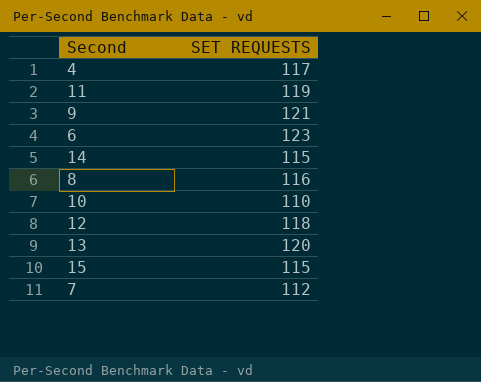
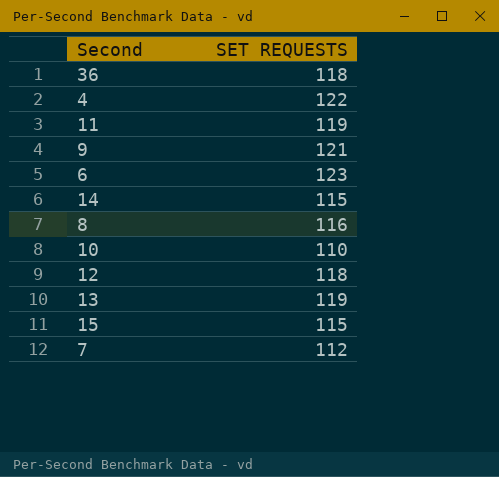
row 36: none -> 118
4 | SET REQUESTS: 117 -> 122
13 | SET REQUESTS: 120 -> 119

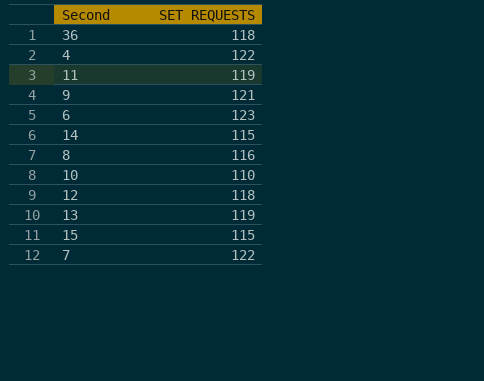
7 | SET REQUESTS: 112 -> 122

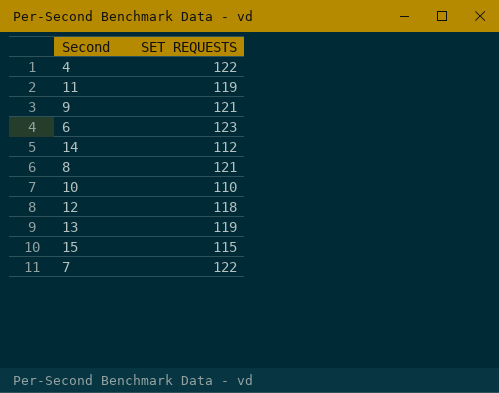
row 36: 118 -> none
14 | SET REQUESTS: 115 -> 112
8 | SET REQUESTS: 116 -> 121

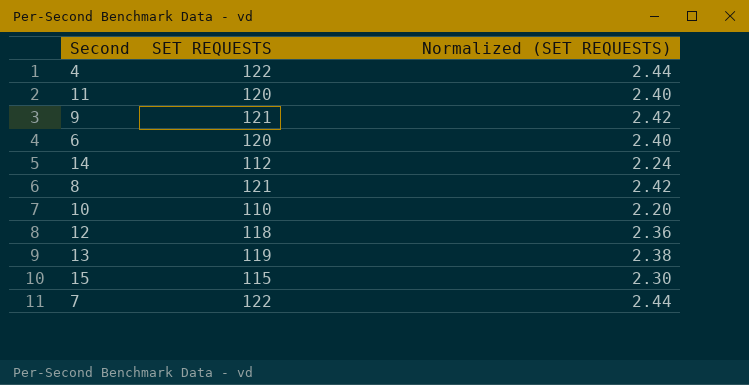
column Normalized (SET REQUESTS) | formula: none -> [SET REQUESTS] * 0.02
11 | SET REQUESTS: 119 -> 120
6 | SET REQUESTS: 123 -> 120

